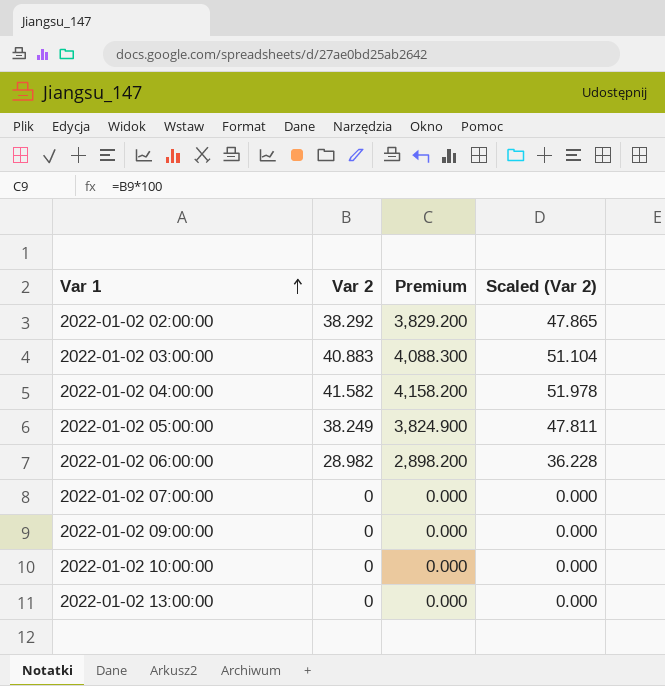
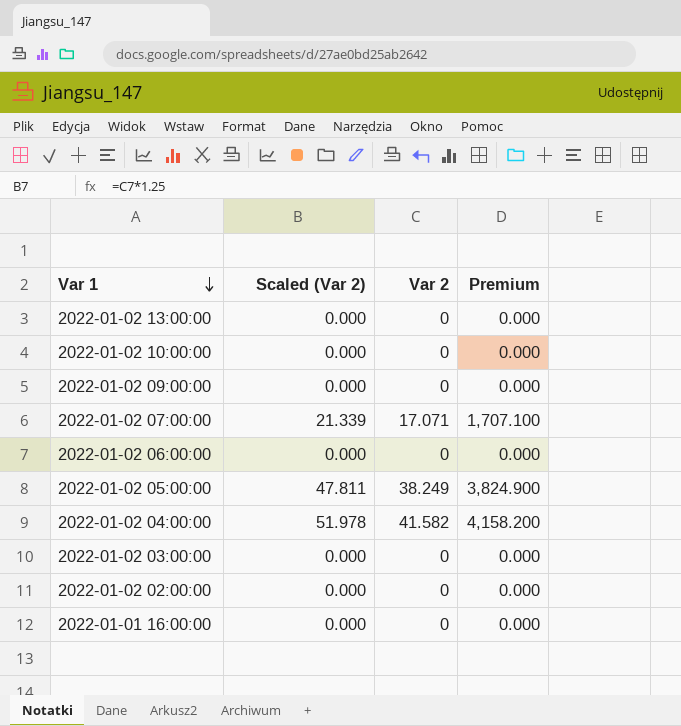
row order: Var 1 ascending -> Var 1 descending
column Scaled (Var 2) | position: 4 -> 2
2022-01-02 07:00:00 | Scaled (Var 2): 0.000 -> 21.339
2022-01-02 07:00:00 | Var 2: 0 -> 17.071
2022-01-02 07:00:00 | Premium: 0.000 -> 1,707.100
2022-01-02 06:00:00 | Scaled (Var 2): 36.228 -> 0.000
2022-01-02 06:00:00 | Var 2: 28.982 -> 0
2022-01-02 06:00:00 | Premium: 2,898.200 -> 0.000
2022-01-02 03:00:00 | Scaled (Var 2): 51.104 -> 0.000
2022-01-02 03:00:00 | Var 2: 40.883 -> 0
2022-01-02 03:00:00 | Premium: 4,088.300 -> 0.000
2022-01-02 02:00:00 | Scaled (Var 2): 47.865 -> 0.000
2022-01-02 02:00:00 | Var 2: 38.292 -> 0
2022-01-02 02:00:00 | Premium: 3,829.200 -> 0.000
row 2022-01-01 16:00:00: none -> 0.000 | 0 | 0.000

